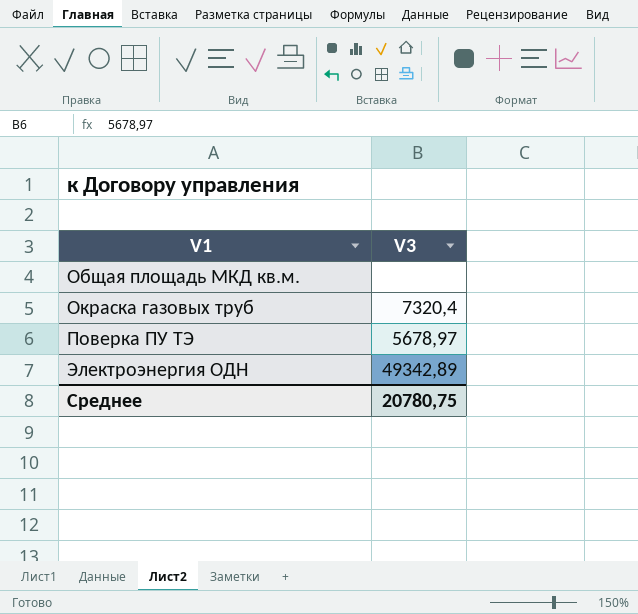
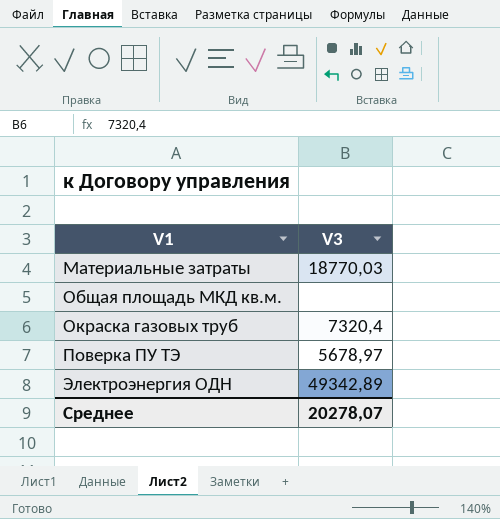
row Материальные затраты: none -> 18770,03
Среднее | V3: 20780,75 -> 20278,07

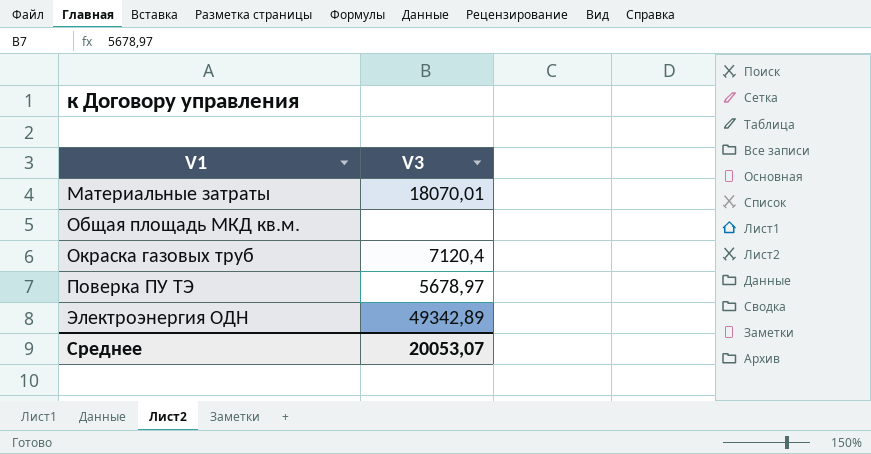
Материальные затраты | V3: 18770,03 -> 18070,01
Окраска газовых труб | V3: 7320,4 -> 7120,4
Среднее | V3: 20278,07 -> 20053,07

